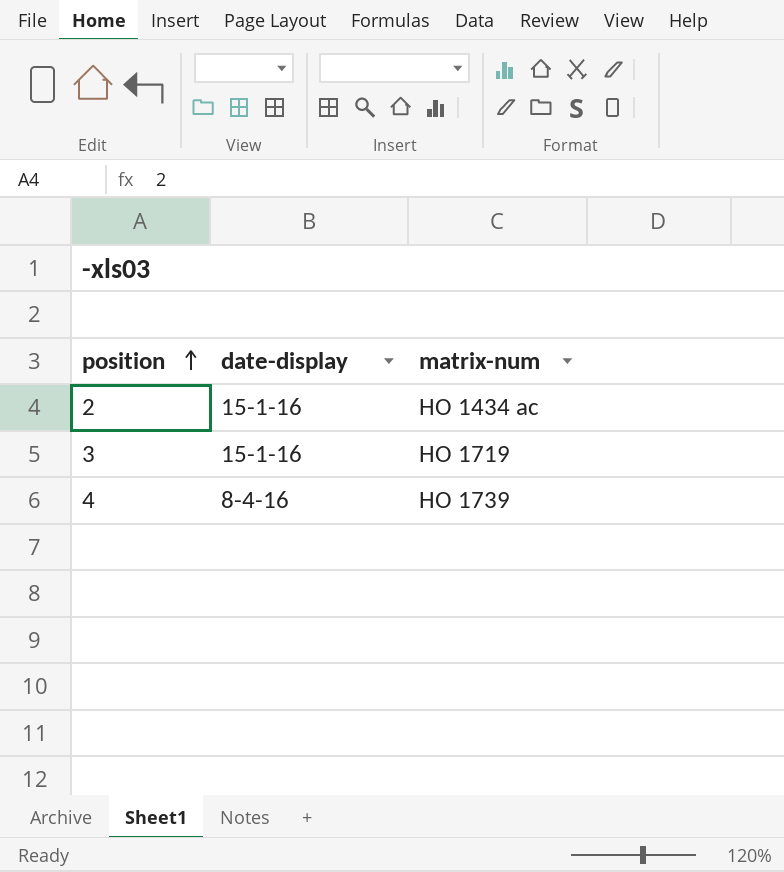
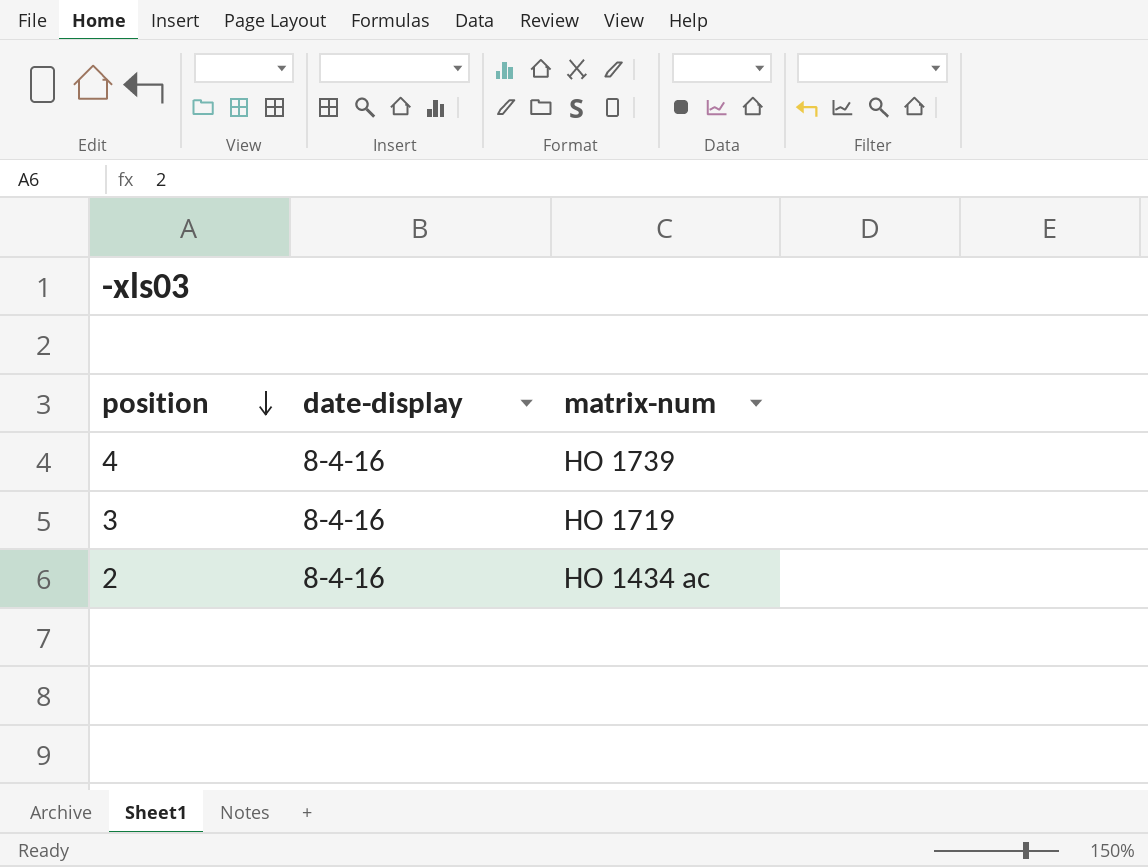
row order: position ascending -> position descending
3 | date-display: 15-1-16 -> 8-4-16
2 | date-display: 15-1-16 -> 8-4-16

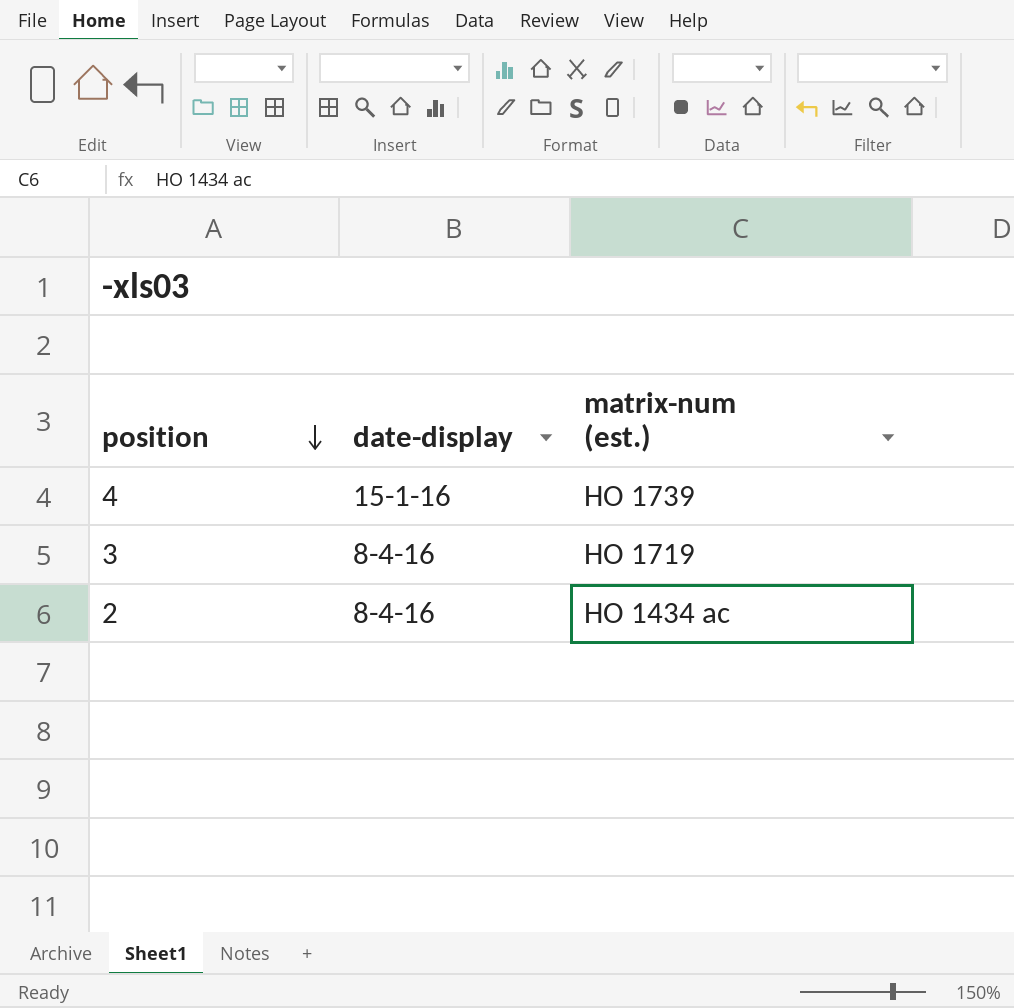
column name: matrix-num -> matrix-num (est.)
4 | date-display: 8-4-16 -> 15-1-16

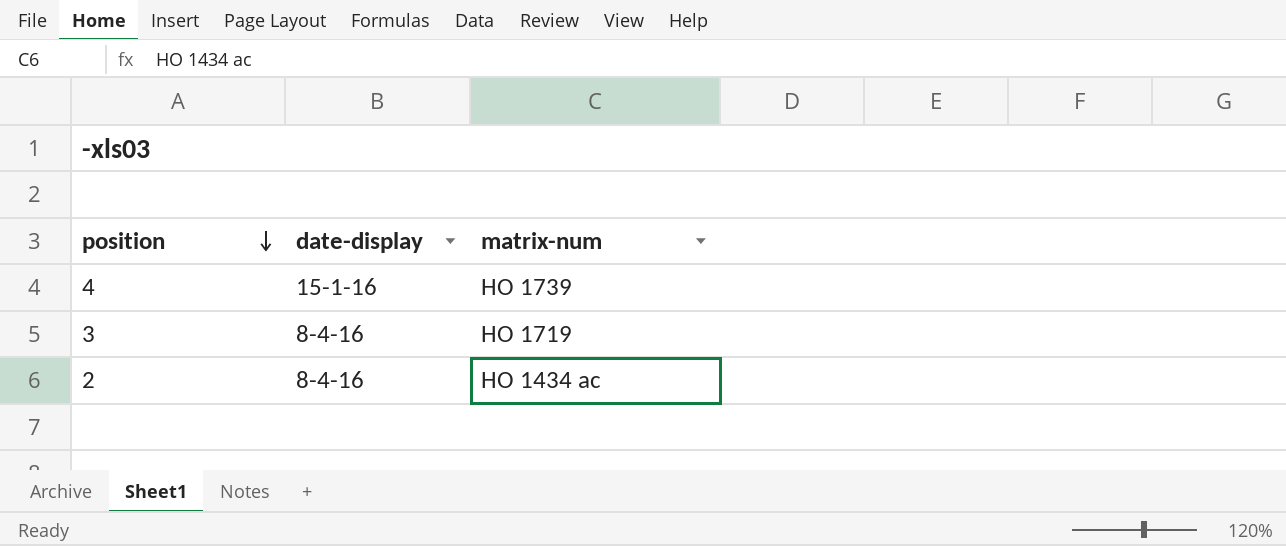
column name: matrix-num (est.) -> matrix-num

